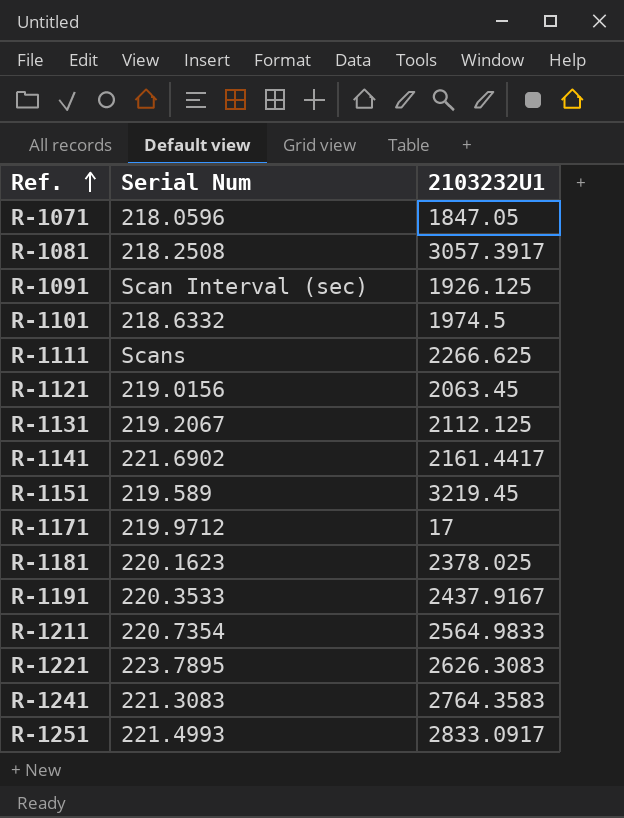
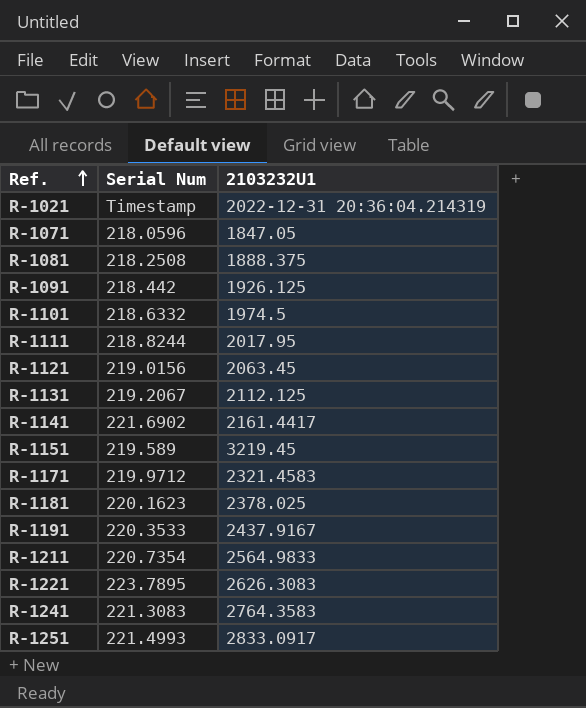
row R-1021: none -> Timestamp | 2022-12-31 20:36:04.214319
R-1081 | 2103232U1: 3057.3917 -> 1888.375
R-1091 | Serial Num: Scan Interval (sec) -> 218.442
R-1111 | Serial Num: Scans -> 218.8244
R-1111 | 2103232U1: 2266.625 -> 2017.95
R-1171 | 2103232U1: 17 -> 2321.4583

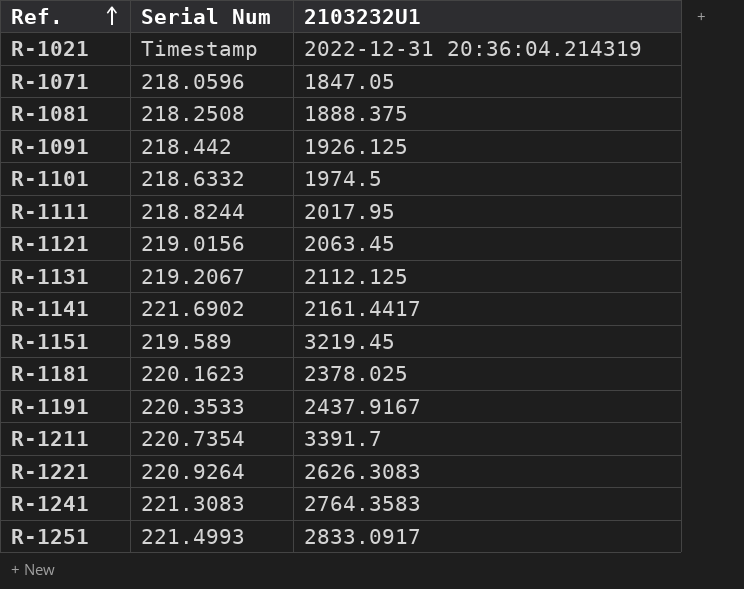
row R-1171: 219.9712 | 2321.4583 -> none
R-1211 | 2103232U1: 2564.9833 -> 3391.7
R-1221 | Serial Num: 223.7895 -> 220.9264

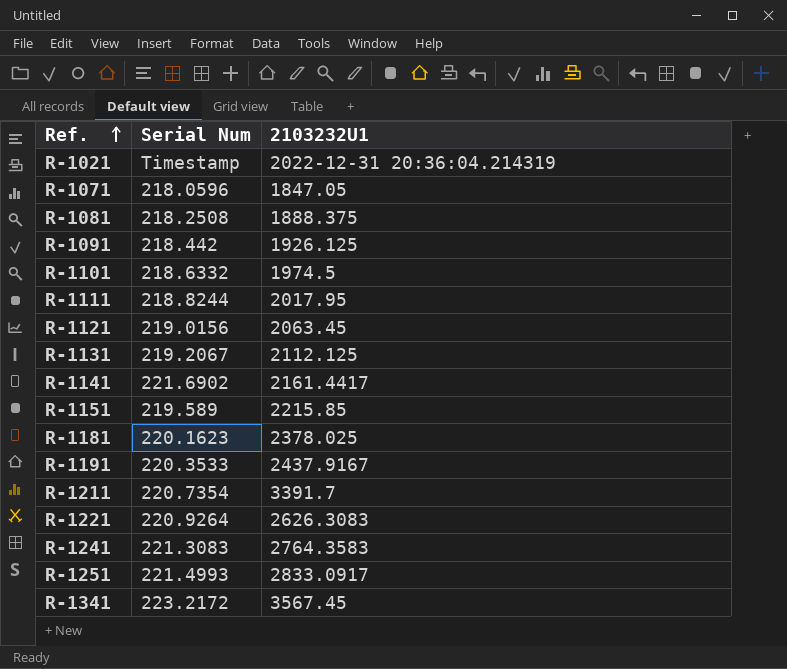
R-1151 | 2103232U1: 3219.45 -> 2215.85
row R-1341: none -> 223.2172 | 3567.45

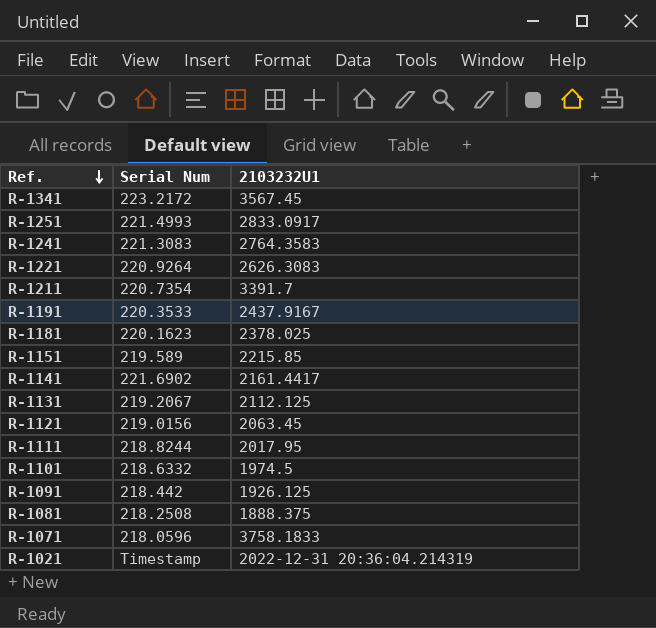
row order: Ref. ascending -> Ref. descending
R-1071 | 2103232U1: 1847.05 -> 3758.1833

